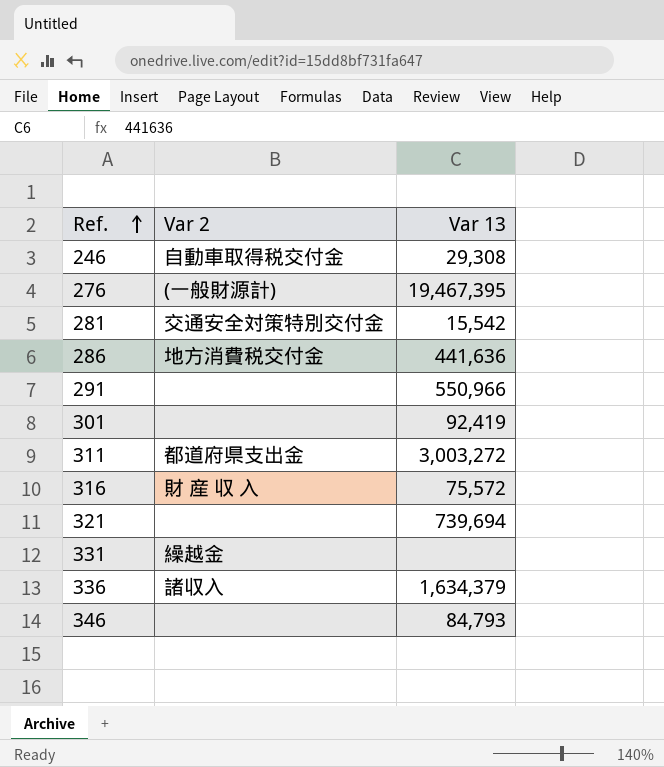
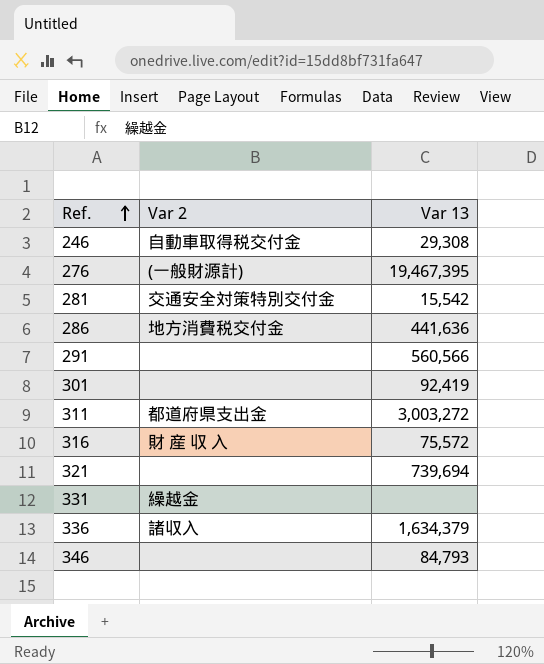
291 | Var 13: 550,966 -> 560,566

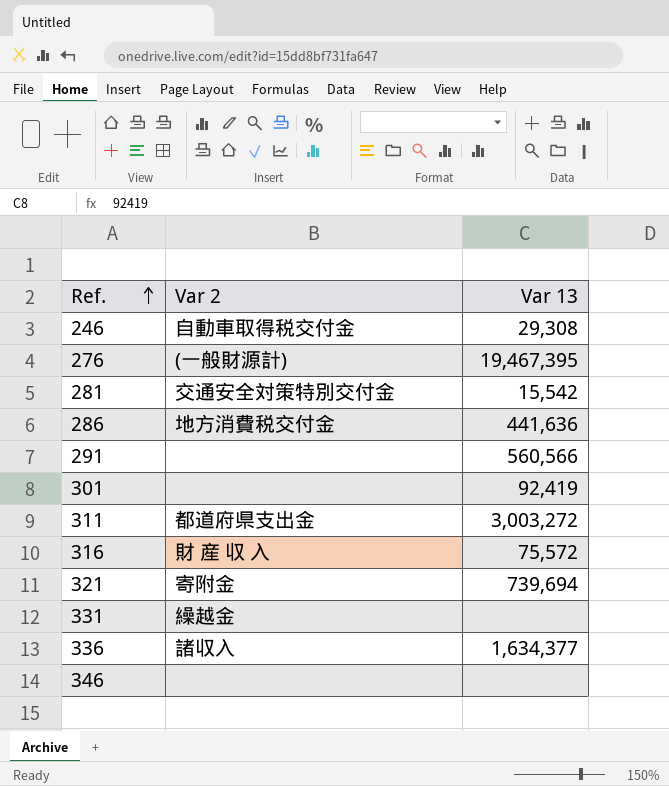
321 | Var 2: none -> 寄附金
336 | Var 13: 1,634,379 -> 1,634,377
346 | Var 13: 84,793 -> none

